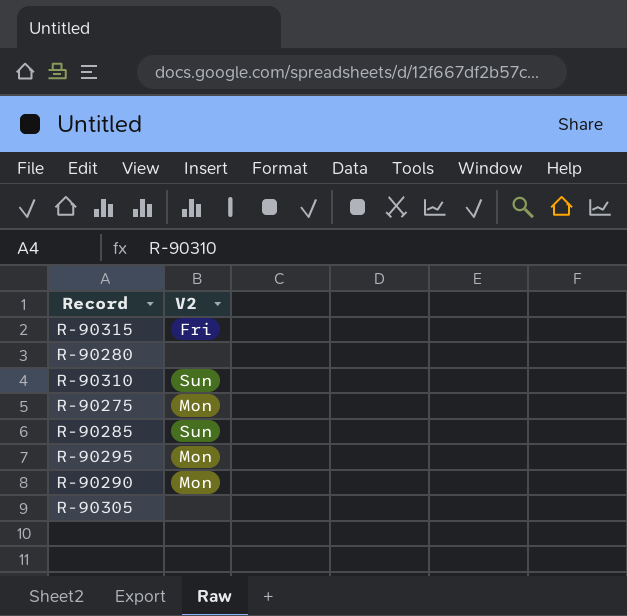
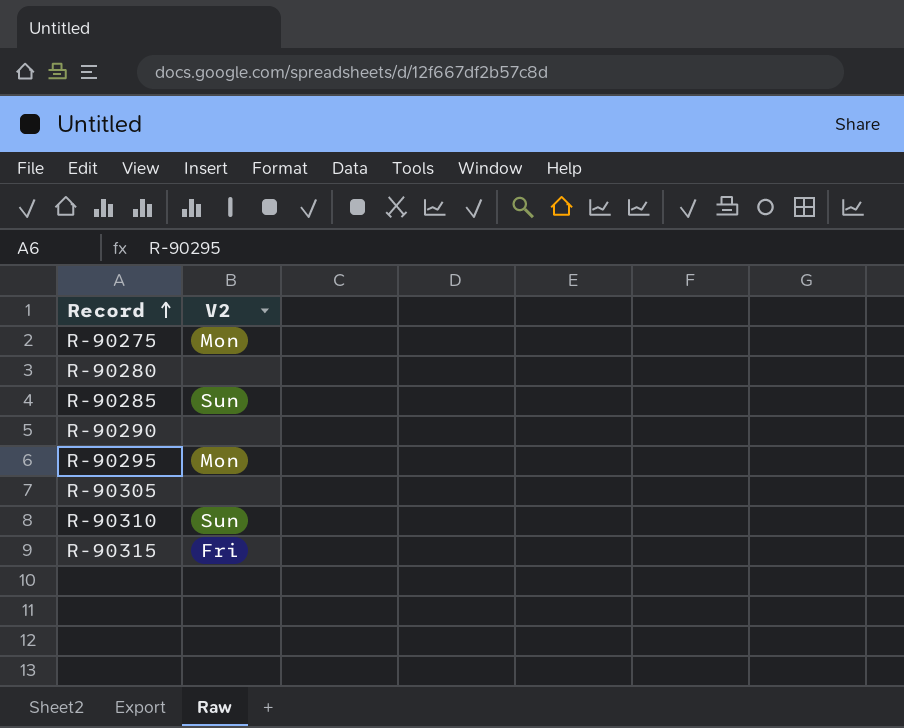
row order: none -> Record ascending
R-90290 | V2: Mon -> none

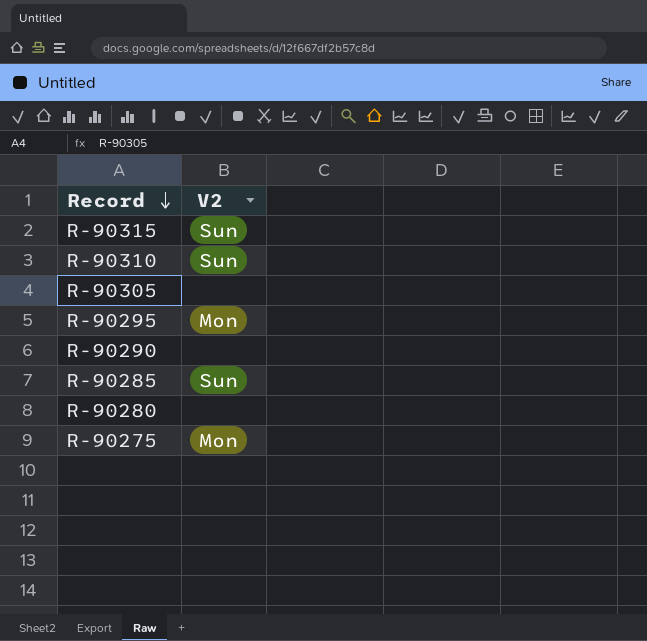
row order: Record ascending -> Record descending
R-90315 | V2: Fri -> Sun

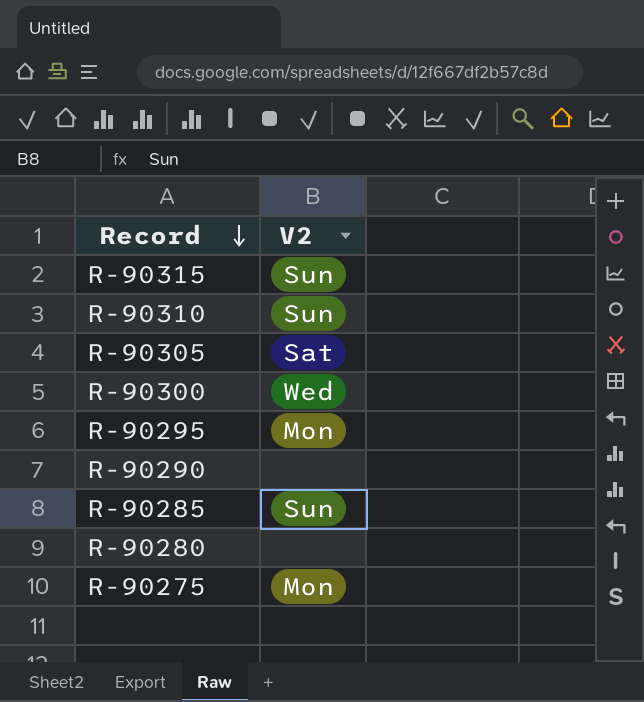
R-90305 | V2: none -> Sat
row R-90300: none -> Wed

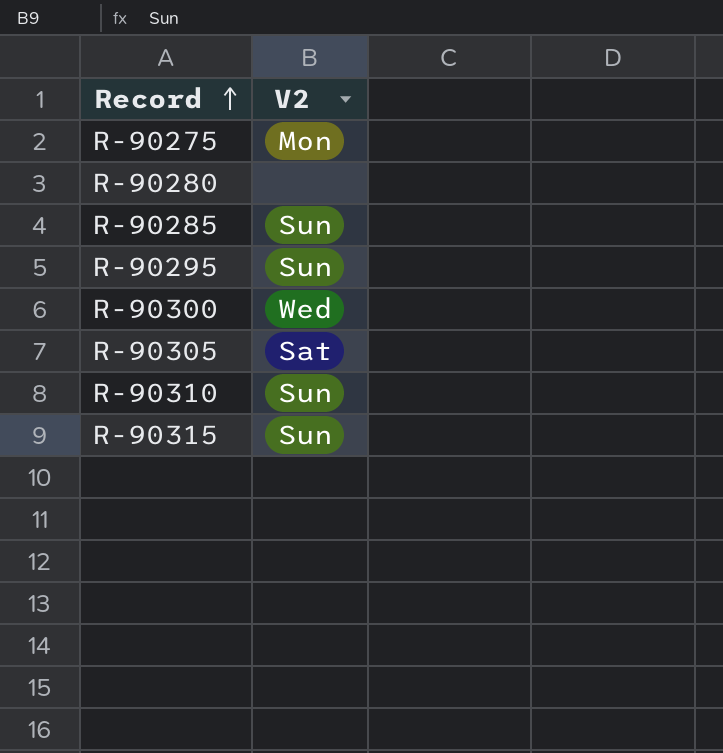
row order: Record descending -> Record ascending
row R-90290: none -> none
R-90295 | V2: Mon -> Sun

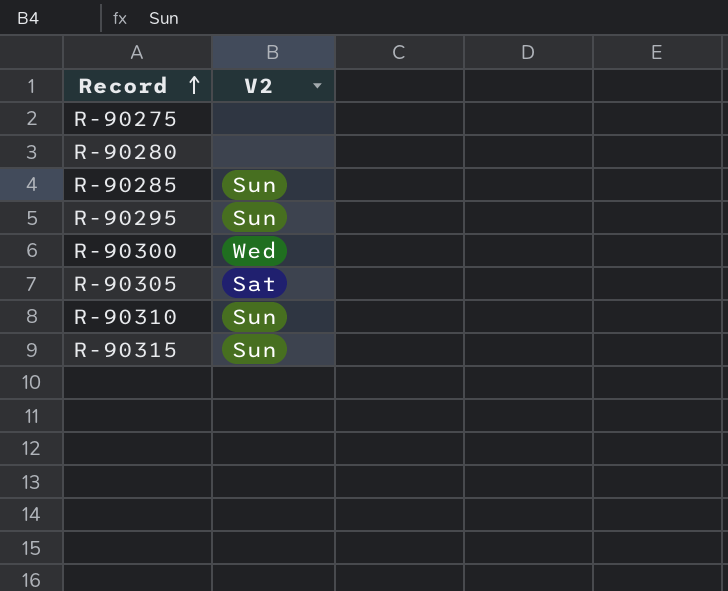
R-90275 | V2: Mon -> none

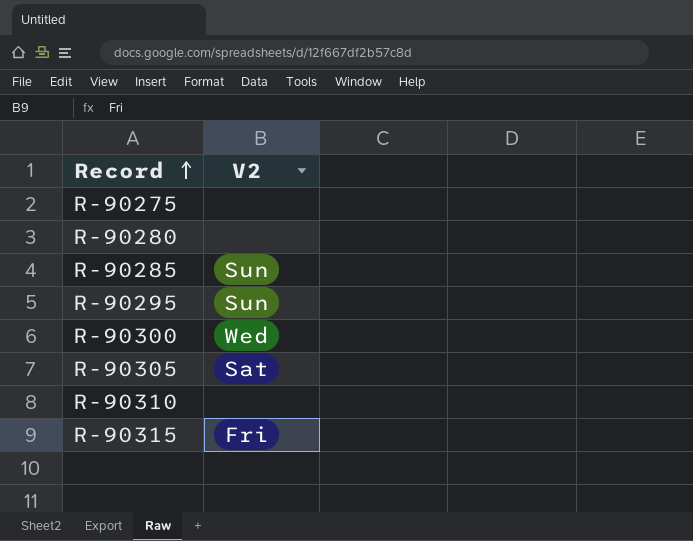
R-90310 | V2: Sun -> none
R-90315 | V2: Sun -> Fri

